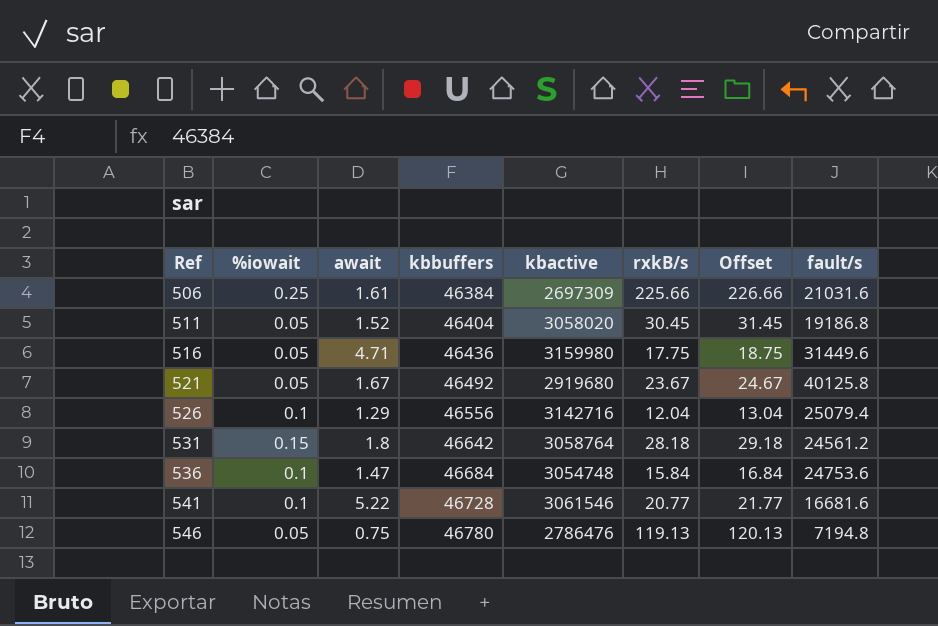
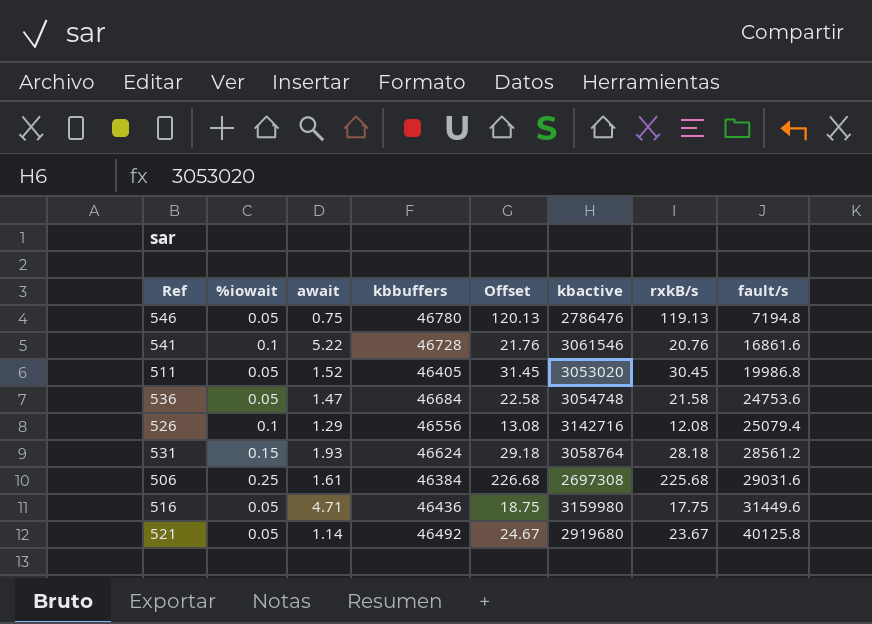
row order: Ref ascending -> fault/s ascending
column Offset | position: 7 -> 5
541 | Offset: 21.77 -> 21.76
541 | rxkB/s: 20.77 -> 20.76
541 | fault/s: 16681.6 -> 16861.6
511 | kbbuffers: 46404 -> 46405
511 | kbactive: 3058020 -> 3053020
511 | fault/s: 19186.8 -> 19986.8
536 | %iowait: 0.1 -> 0.05
536 | Offset: 16.84 -> 22.58
536 | rxkB/s: 15.84 -> 21.58
526 | Offset: 13.04 -> 13.08
526 | rxkB/s: 12.04 -> 12.08
531 | await: 1.8 -> 1.93
531 | kbbuffers: 46642 -> 46624
531 | fault/s: 24561.2 -> 28561.2
506 | Offset: 226.66 -> 226.68
506 | kbactive: 2697309 -> 2697308
506 | rxkB/s: 225.66 -> 225.68
506 | fault/s: 21031.6 -> 29031.6
521 | await: 1.67 -> 1.14

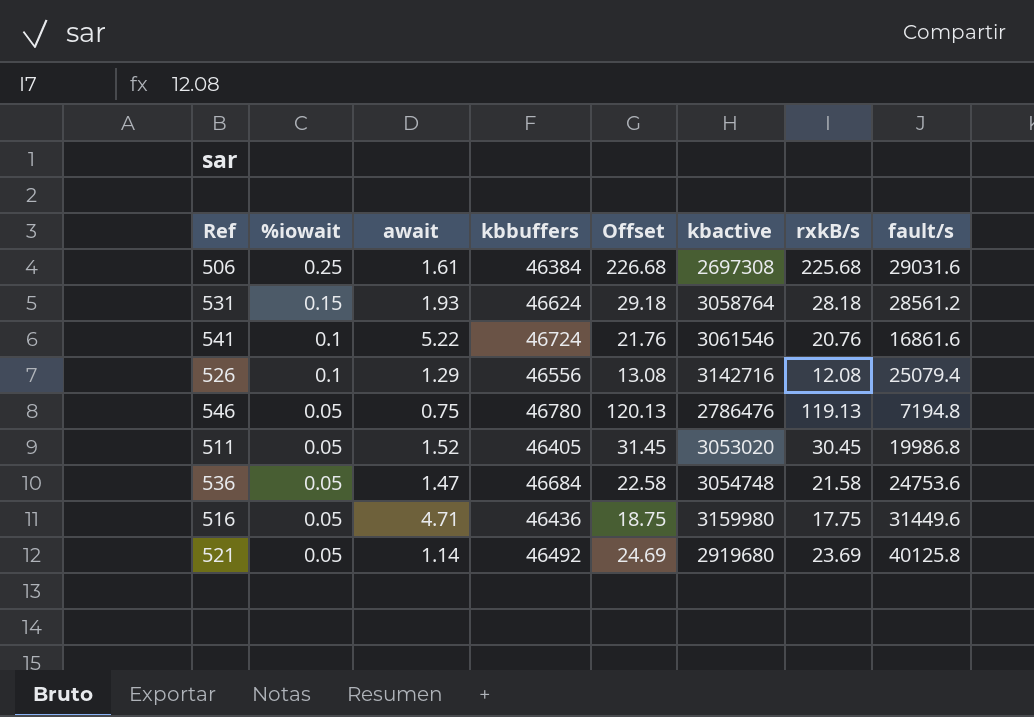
row order: fault/s ascending -> %iowait descending
541 | kbbuffers: 46728 -> 46724
521 | Offset: 24.67 -> 24.69
521 | rxkB/s: 23.67 -> 23.69

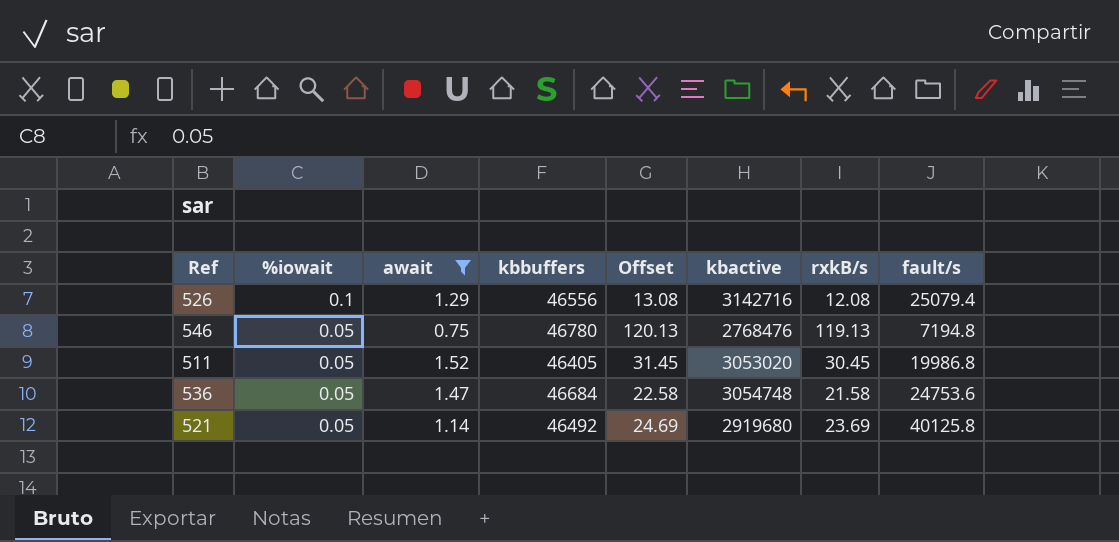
filter: none -> await <= 1.52
546 | kbactive: 2786476 -> 2768476

